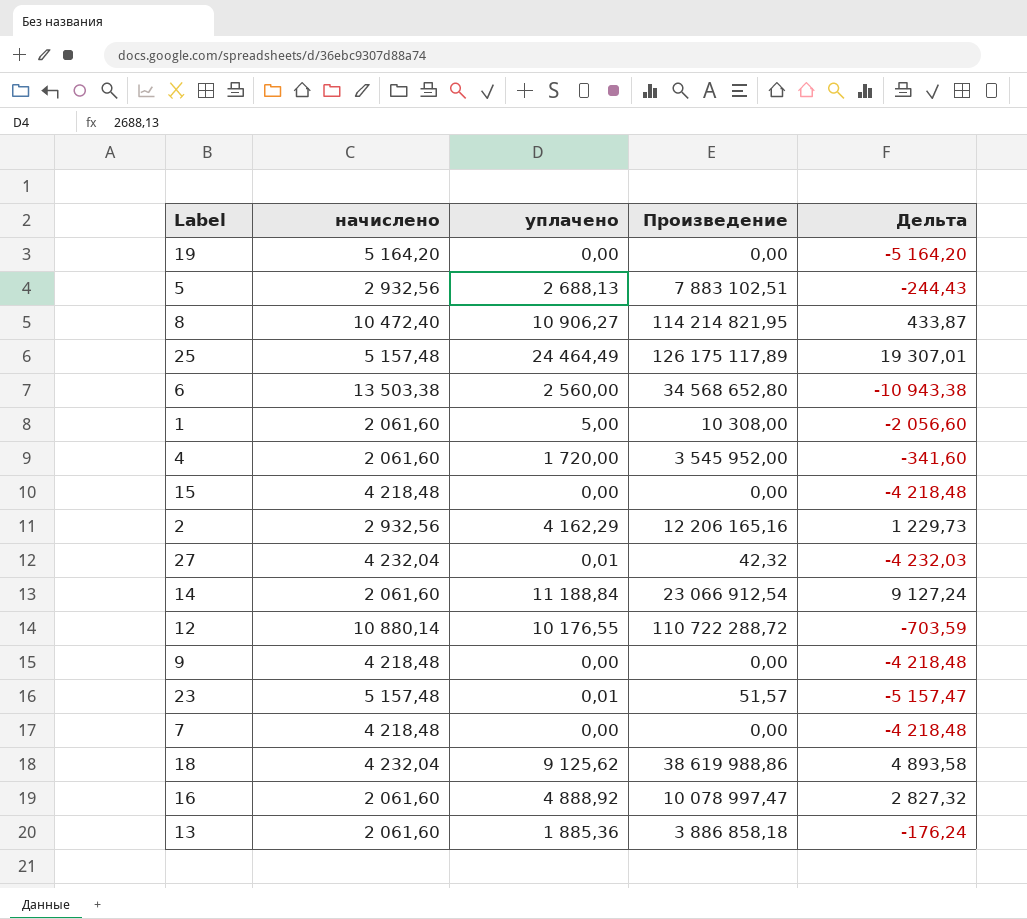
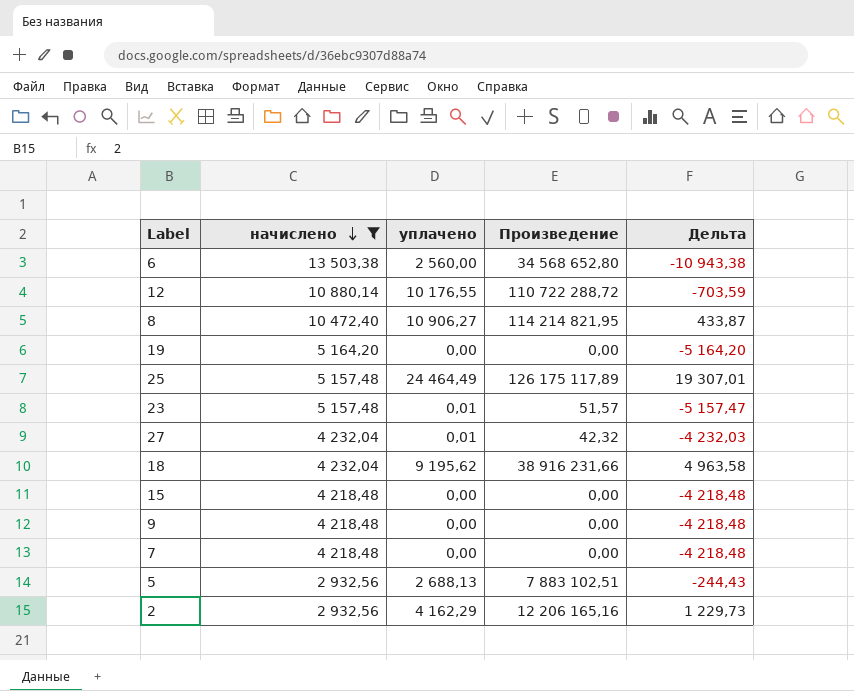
filter: none -> начислено != 2 061,60
row order: none -> начислено descending
18 | уплачено: 9 125,62 -> 9 195,62
18 | Произведение: 38 619 988,86 -> 38 916 231,66
18 | Дельта: 4 893,58 -> 4 963,58

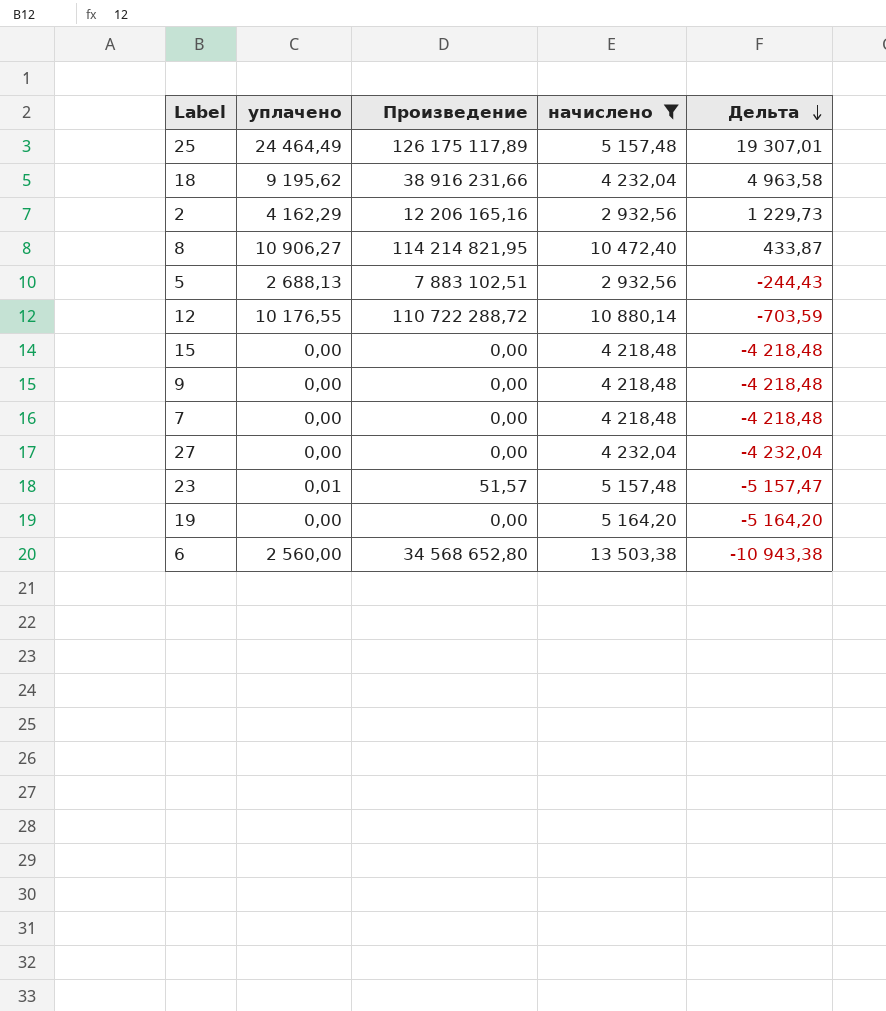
row order: начислено descending -> Дельта descending
column начислено | position: 2 -> 4
27 | уплачено: 0,01 -> 0,00
27 | Произведение: 42,32 -> 0,00
27 | Дельта: -4 232,03 -> -4 232,04

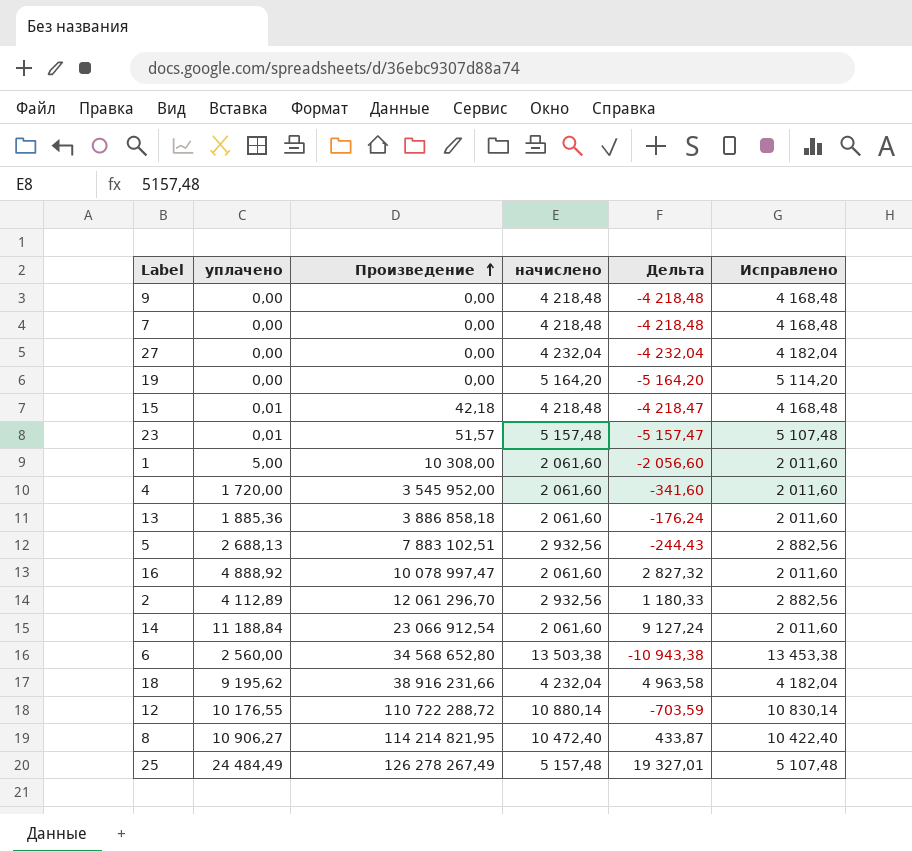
filter: начислено != 2 061,60 -> none
row order: Дельта descending -> Произведение ascending
column Исправлено | formula: none -> [начислено] - 50
15 | уплачено: 0,00 -> 0,01
15 | Произведение: 0,00 -> 42,18
15 | Дельта: -4 218,48 -> -4 218,47
2 | уплачено: 4 162,29 -> 4 112,89
2 | Произведение: 12 206 165,16 -> 12 061 296,70
2 | Дельта: 1 229,73 -> 1 180,33
25 | уплачено: 24 464,49 -> 24 484,49
25 | Произведение: 126 175 117,89 -> 126 278 267,49
25 | Дельта: 19 307,01 -> 19 327,01

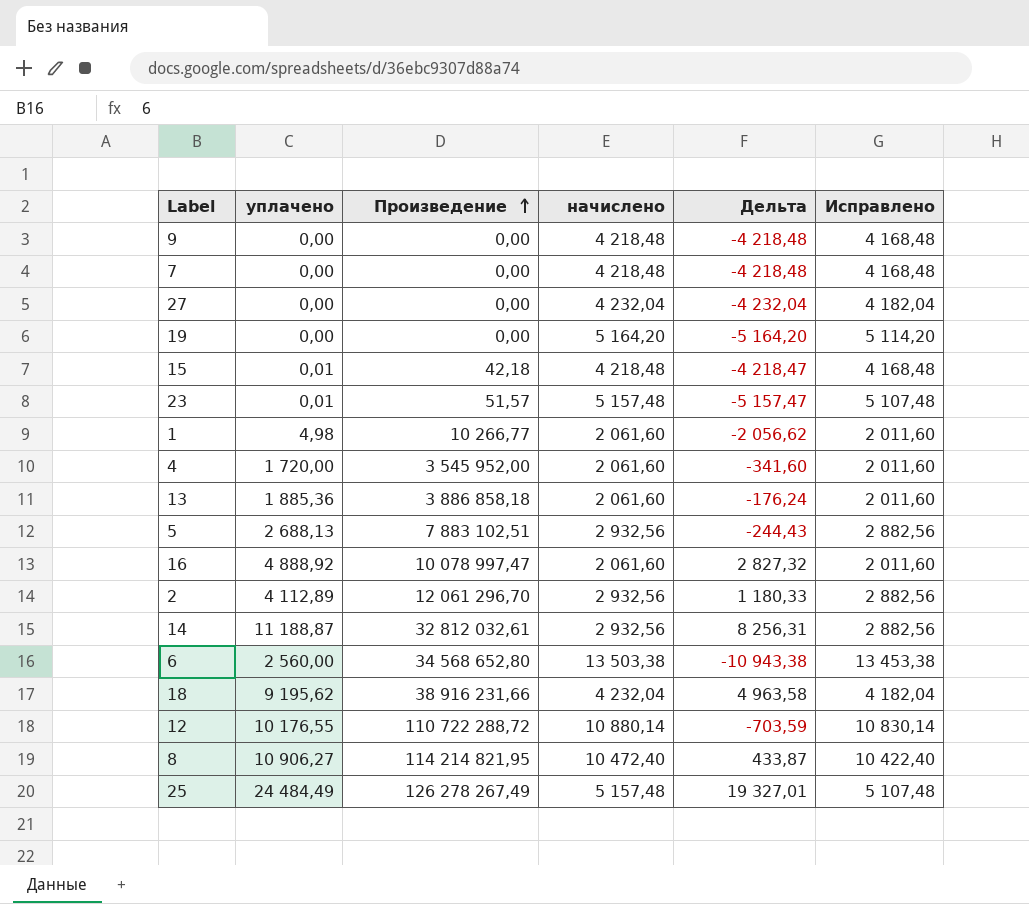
1 | уплачено: 5,00 -> 4,98
1 | Произведение: 10 308,00 -> 10 266,77
1 | Дельта: -2 056,60 -> -2 056,62
14 | уплачено: 11 188,84 -> 11 188,87
14 | Произведение: 23 066 912,54 -> 32 812 032,61
14 | начислено: 2 061,60 -> 2 932,56
14 | Дельта: 9 127,24 -> 8 256,31
14 | Исправлено: 2 011,60 -> 2 882,56

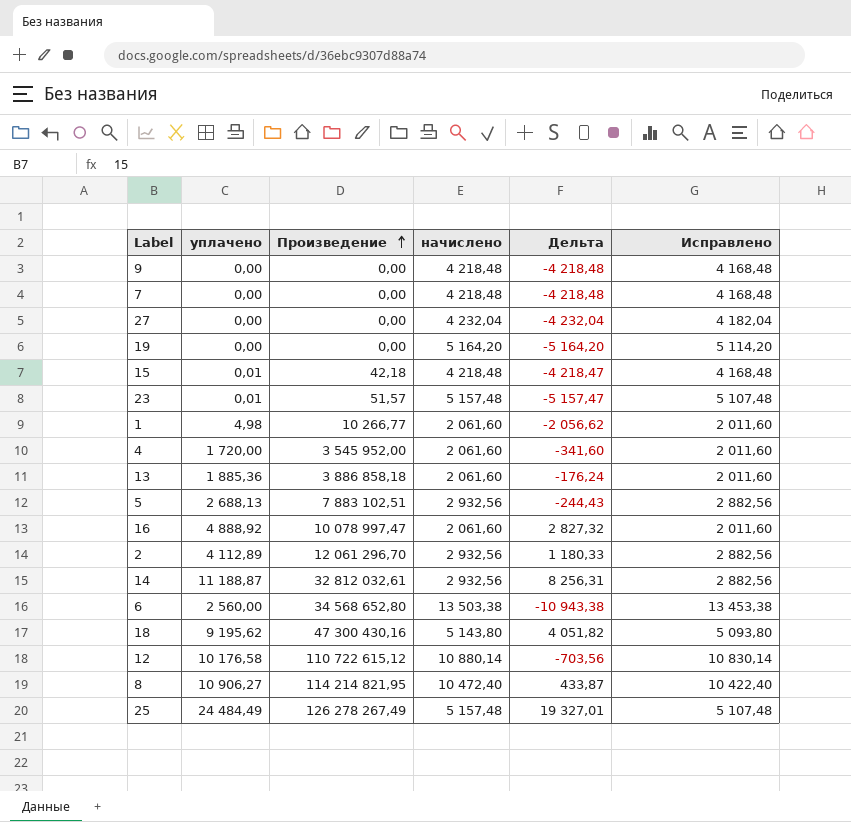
18 | Произведение: 38 916 231,66 -> 47 300 430,16
18 | начислено: 4 232,04 -> 5 143,80
18 | Дельта: 4 963,58 -> 4 051,82
18 | Исправлено: 4 182,04 -> 5 093,80
12 | уплачено: 10 176,55 -> 10 176,58
12 | Произведение: 110 722 288,72 -> 110 722 615,12
12 | Дельта: -703,59 -> -703,56

